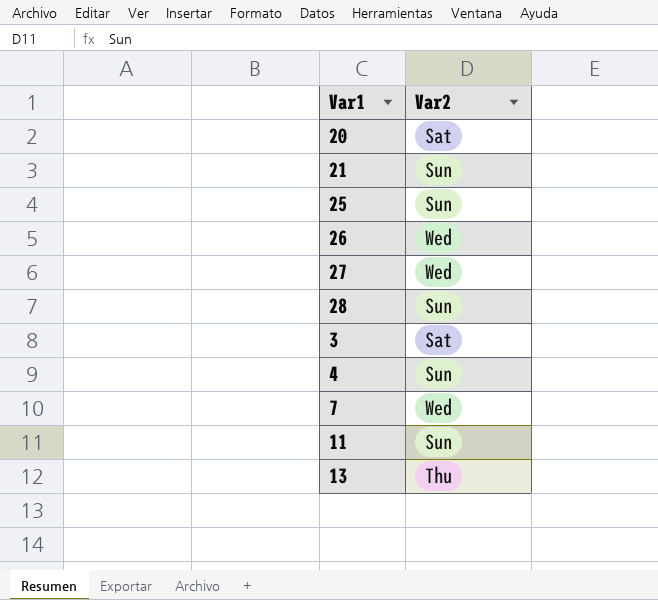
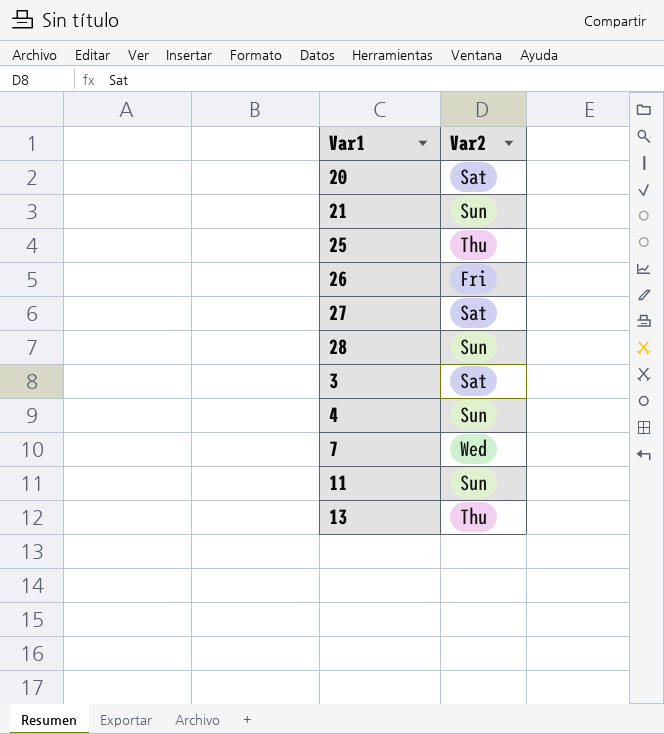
25 | Var2: Sun -> Thu
26 | Var2: Wed -> Fri
27 | Var2: Wed -> Sat

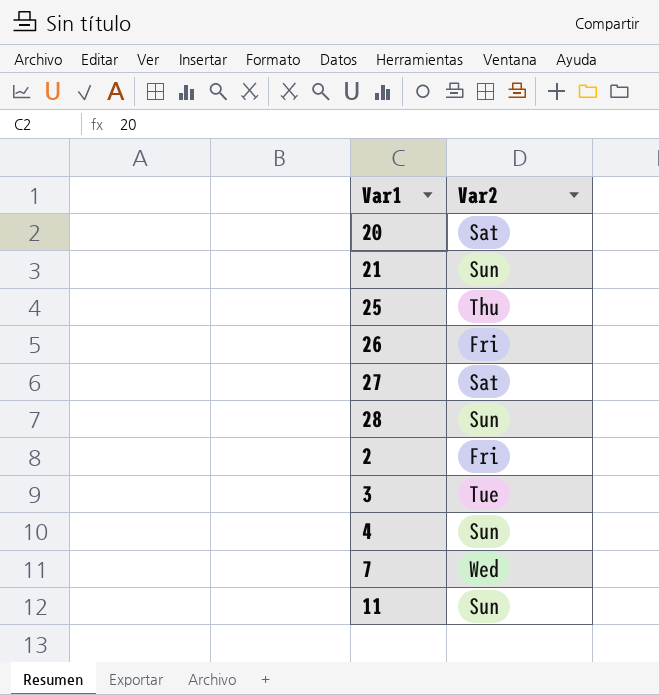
row 13: Thu -> none
row 2: none -> Fri
3 | Var2: Sat -> Tue

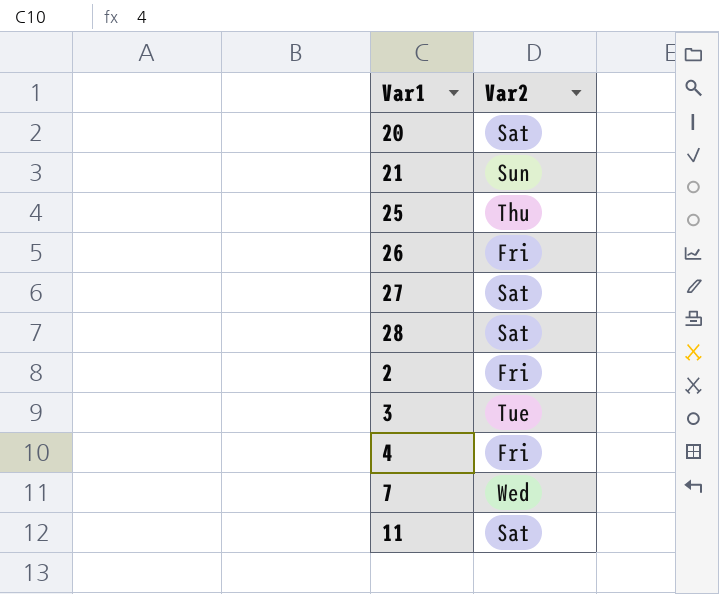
28 | Var2: Sun -> Sat
4 | Var2: Sun -> Fri
11 | Var2: Sun -> Sat

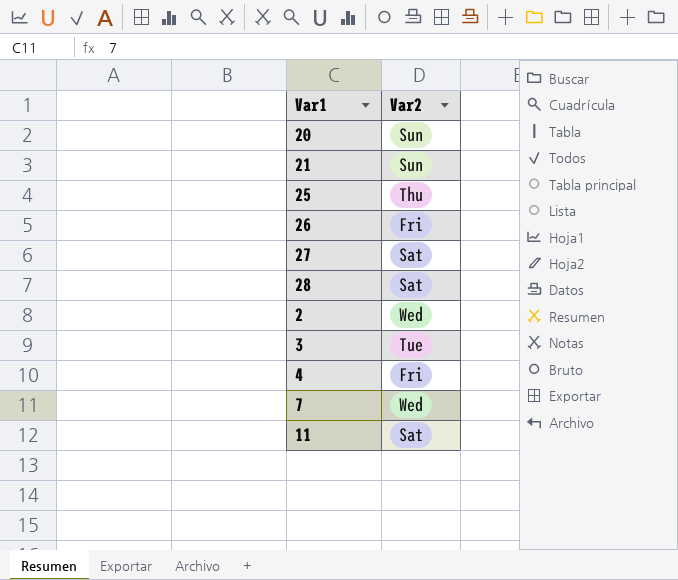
20 | Var2: Sat -> Sun
2 | Var2: Fri -> Wed

